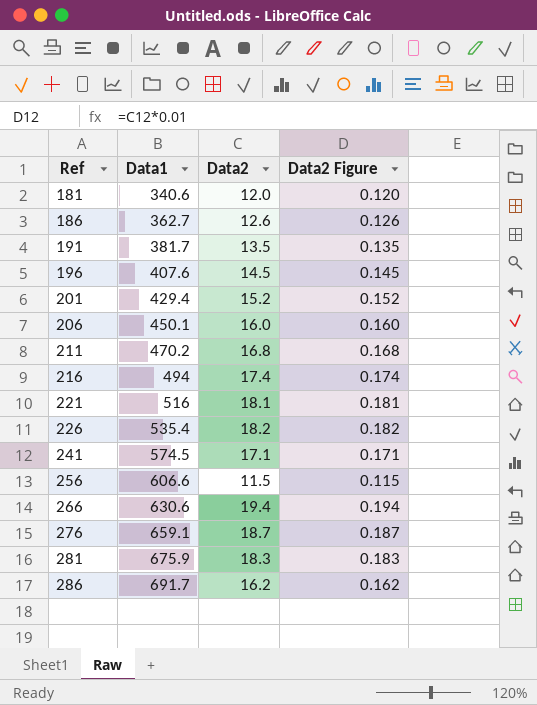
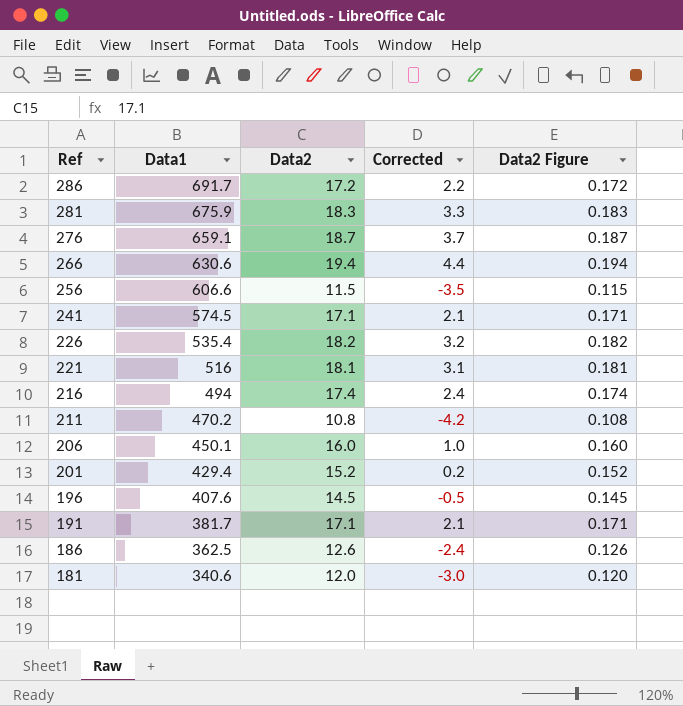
row order: Ref ascending -> Ref descending
column Corrected | formula: none -> [Data2] - 15
286 | Data2: 16.2 -> 17.2
286 | Data2 Figure: 0.162 -> 0.172
211 | Data2: 16.8 -> 10.8
211 | Data2 Figure: 0.168 -> 0.108
191 | Data2: 13.5 -> 17.1
191 | Data2 Figure: 0.135 -> 0.171
186 | Data1: 362.7 -> 362.5

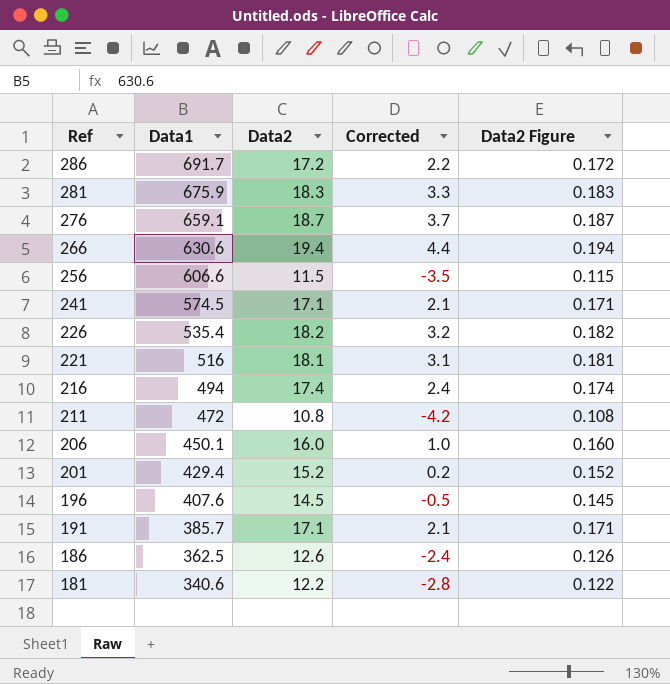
211 | Data1: 470.2 -> 472
191 | Data1: 381.7 -> 385.7
181 | Data2: 12.0 -> 12.2
181 | Corrected: -3.0 -> -2.8
181 | Data2 Figure: 0.120 -> 0.122

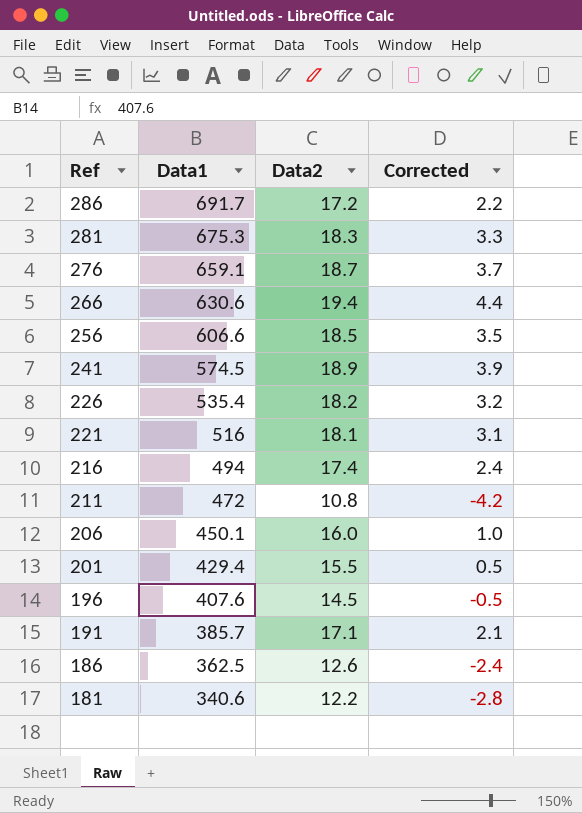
column Data2 Figure | formula: [Data2] * 0.01 -> none
281 | Data1: 675.9 -> 675.3
256 | Data2: 11.5 -> 18.5
256 | Corrected: -3.5 -> 3.5
241 | Data2: 17.1 -> 18.9
241 | Corrected: 2.1 -> 3.9
201 | Data2: 15.2 -> 15.5
201 | Corrected: 0.2 -> 0.5

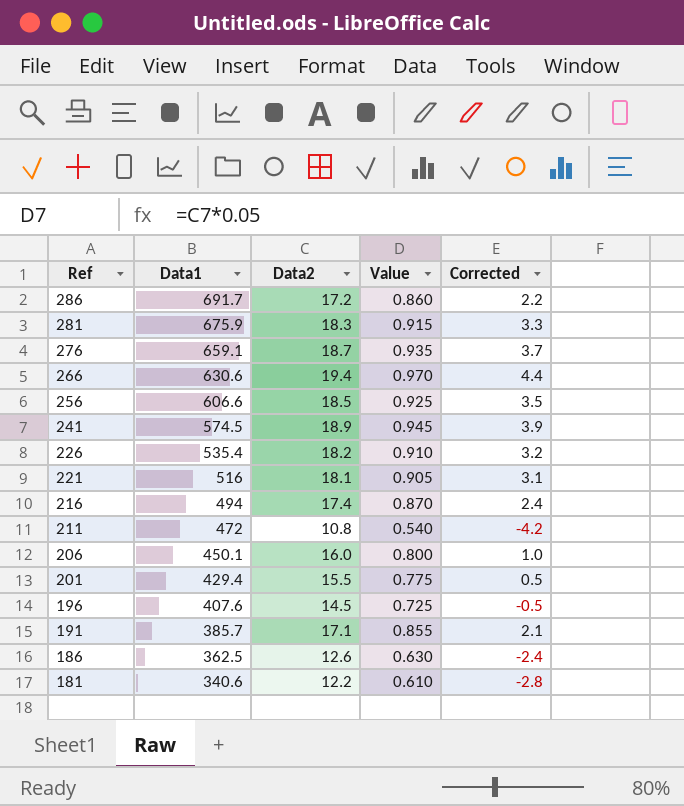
column Value | formula: none -> [Data2] * 0.05
281 | Data1: 675.3 -> 675.9

